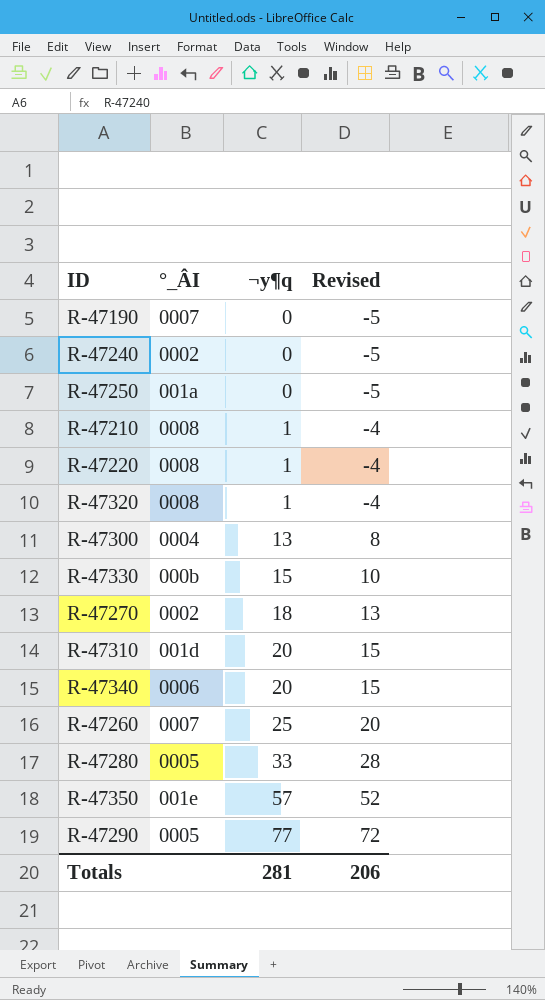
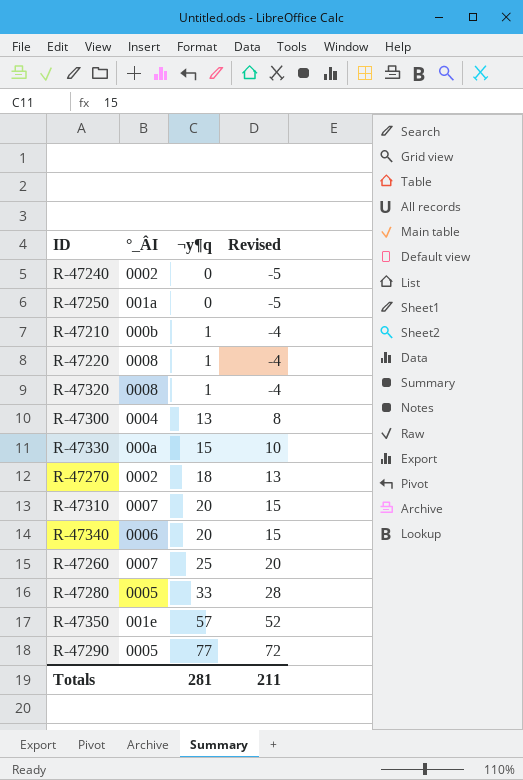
row R-47190: 0007 | 0 | -5 -> none
R-47210 | °_ÂI: 0008 -> 000b
R-47330 | °_ÂI: 000b -> 000a
R-47310 | °_ÂI: 001d -> 0007
Totals | Revised: 206 -> 211

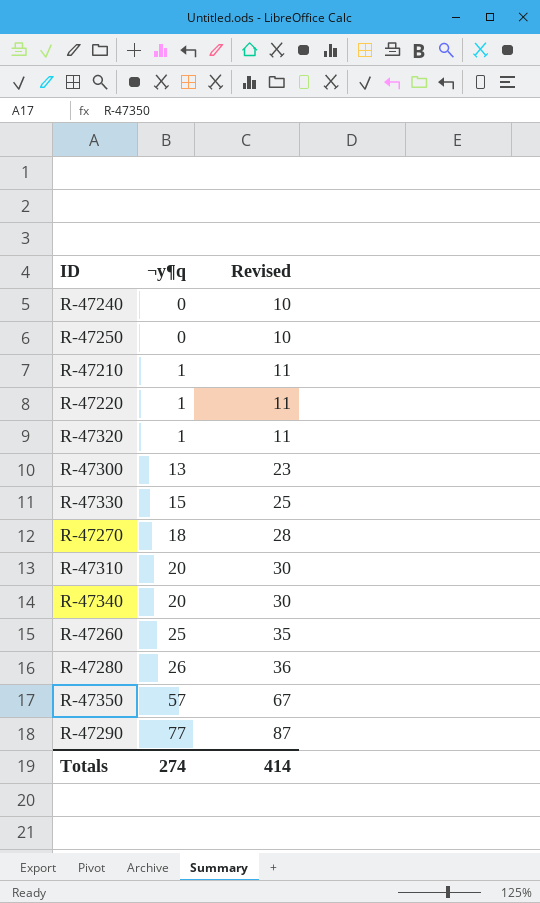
column °_ÂI | position: 2 -> none
column Revised | formula: [¬y¶q] - 5 -> [¬y¶q] + 10
R-47280 | ¬y¶q: 33 -> 26
Totals | ¬y¶q: 281 -> 274
Totals | Revised: 211 -> 414

